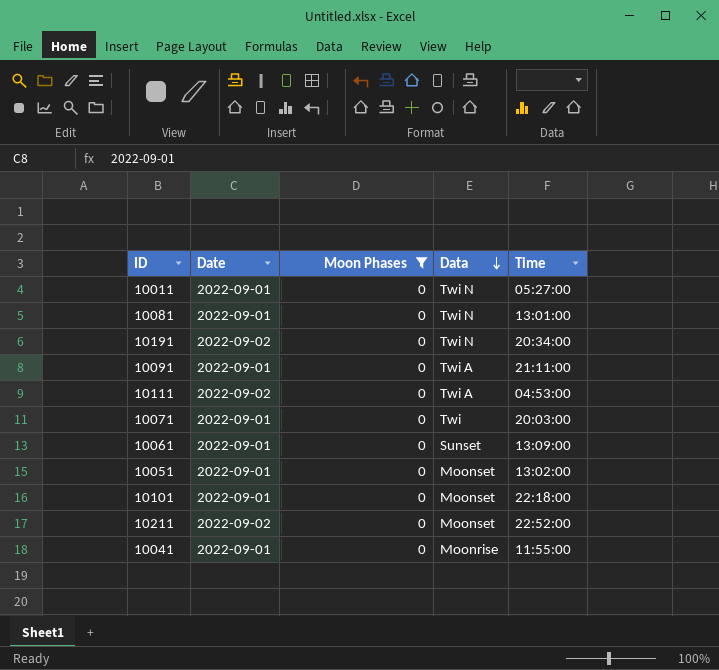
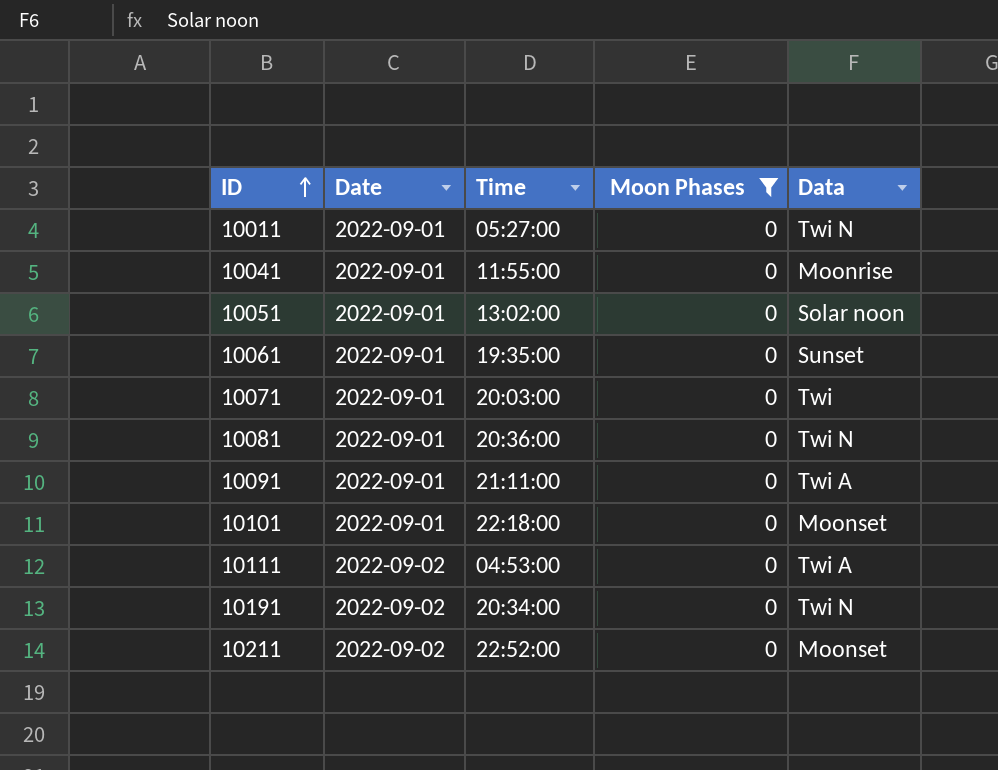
row order: Data descending -> ID ascending
column Time | position: 5 -> 3
10051 | Data: Moonset -> Solar noon
10061 | Time: 13:09:00 -> 19:35:00
10081 | Time: 13:01:00 -> 20:36:00

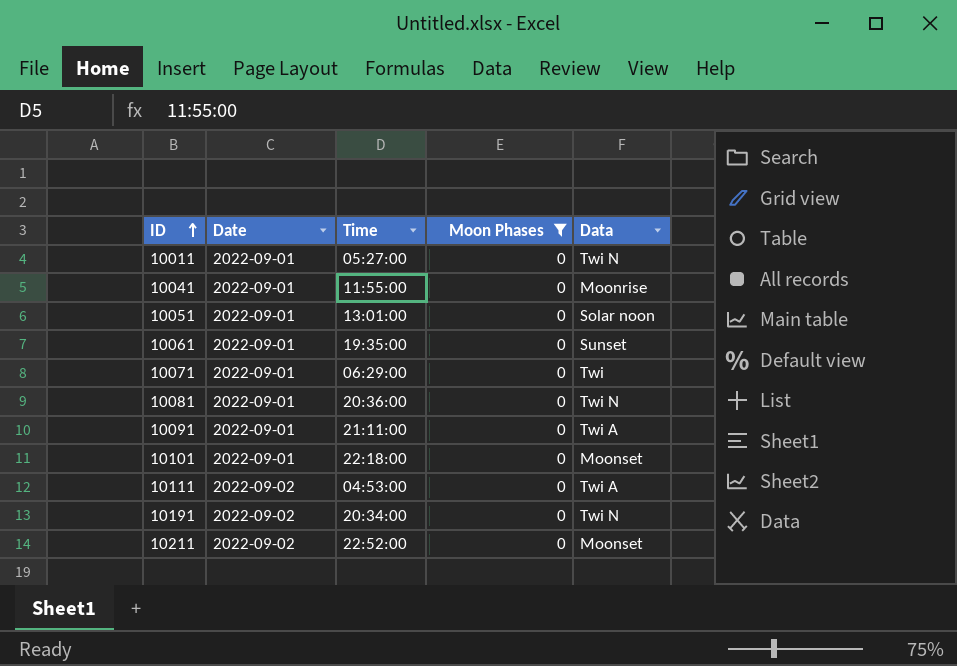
10051 | Time: 13:02:00 -> 13:01:00
10071 | Time: 20:03:00 -> 06:29:00

